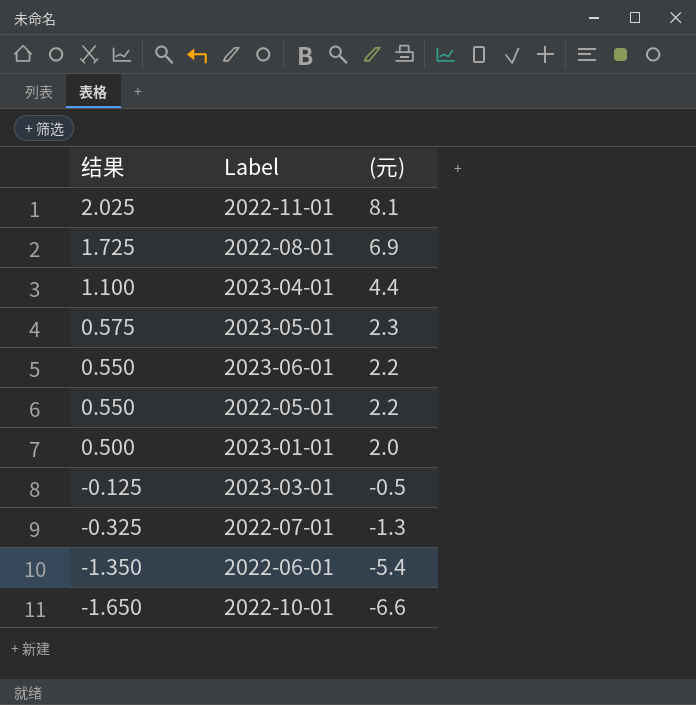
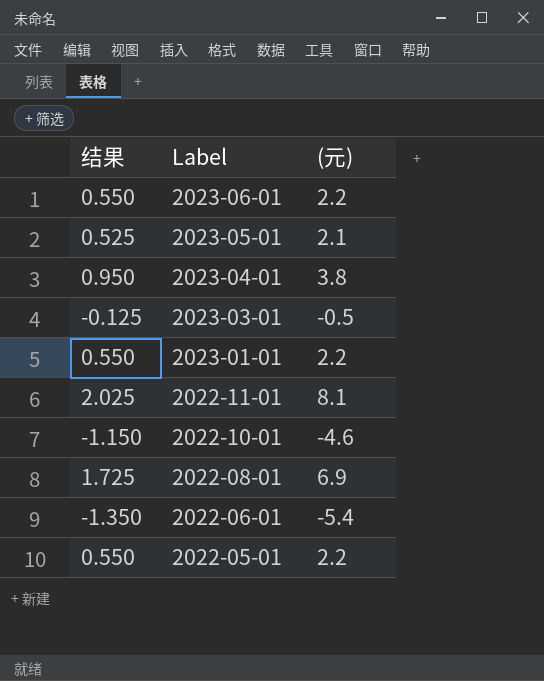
row order: 结果 descending -> Label descending
row 2022-07-01: -0.325 | -1.3 -> none
2023-05-01 | 结果: 0.575 -> 0.525
2023-05-01 | (元): 2.3 -> 2.1
2023-04-01 | 结果: 1.100 -> 0.950
2023-04-01 | (元): 4.4 -> 3.8
2023-01-01 | 结果: 0.500 -> 0.550
2023-01-01 | (元): 2.0 -> 2.2
2022-10-01 | 结果: -1.650 -> -1.150
2022-10-01 | (元): -6.6 -> -4.6

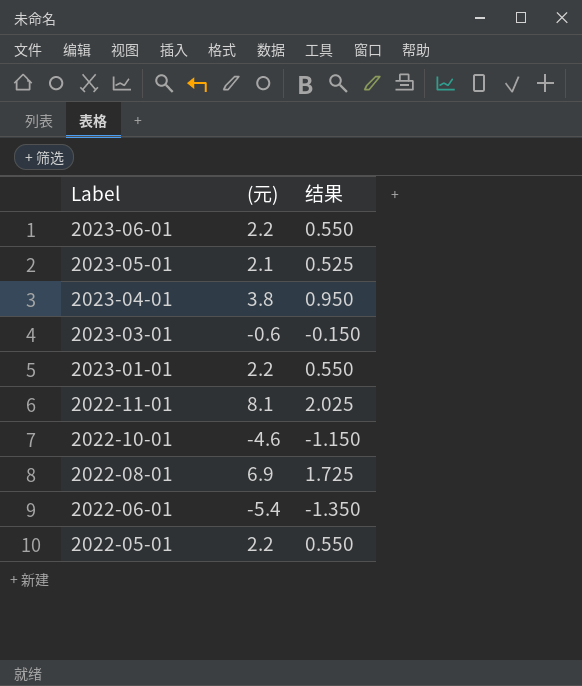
column 结果 | position: 1 -> 3
2023-03-01 | (元): -0.5 -> -0.6
2023-03-01 | 结果: -0.125 -> -0.150

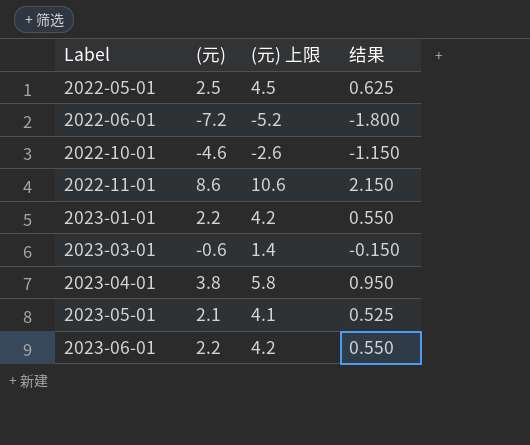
row order: Label descending -> Label ascending
column (元) 上限 | formula: none -> [(元)] + 2
row 2022-08-01: 6.9 | 1.725 -> none
2022-05-01 | (元): 2.2 -> 2.5
2022-05-01 | 结果: 0.550 -> 0.625
2022-06-01 | (元): -5.4 -> -7.2
2022-06-01 | 结果: -1.350 -> -1.800
2022-11-01 | (元): 8.1 -> 8.6
2022-11-01 | 结果: 2.025 -> 2.150

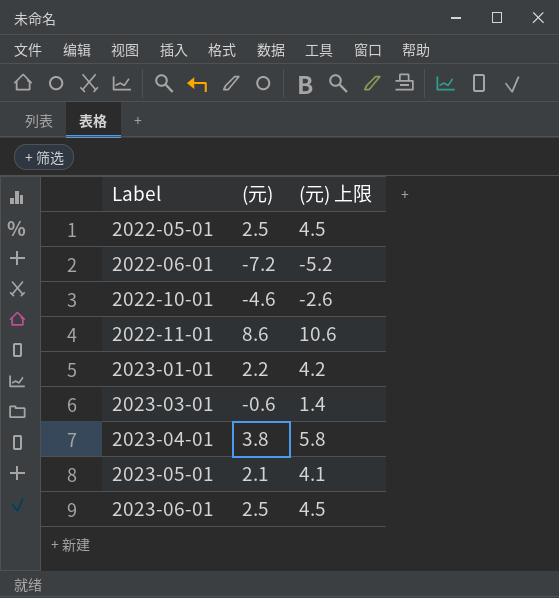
column 结果 | formula: [(元)] * 0.25 -> none
2023-06-01 | (元): 2.2 -> 2.5
2023-06-01 | (元) 上限: 4.2 -> 4.5

